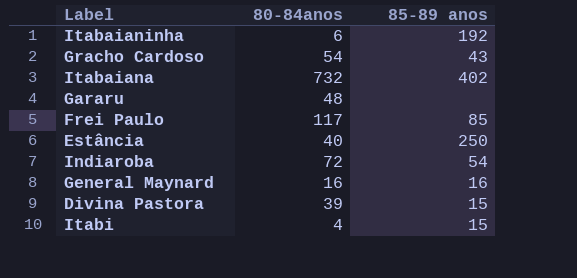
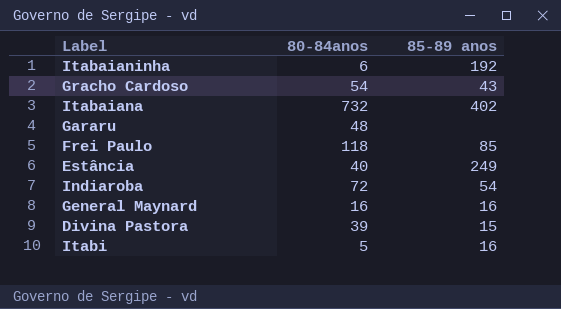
Frei Paulo | 80-84anos: 117 -> 118
Estância | 85-89 anos: 250 -> 249
Itabi | 80-84anos: 4 -> 5
Itabi | 85-89 anos: 15 -> 16

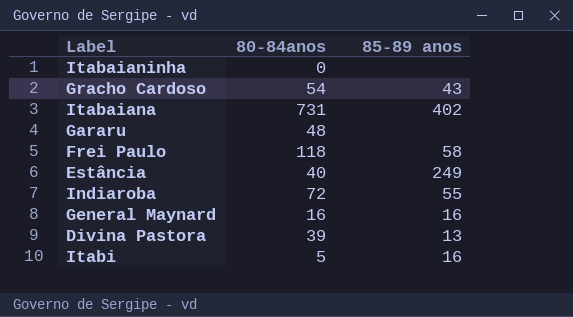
Itabaianinha | 80-84anos: 6 -> 0
Itabaianinha | 85-89 anos: 192 -> none
Itabaiana | 80-84anos: 732 -> 731
Frei Paulo | 85-89 anos: 85 -> 58
Indiaroba | 85-89 anos: 54 -> 55
Divina Pastora | 85-89 anos: 15 -> 13

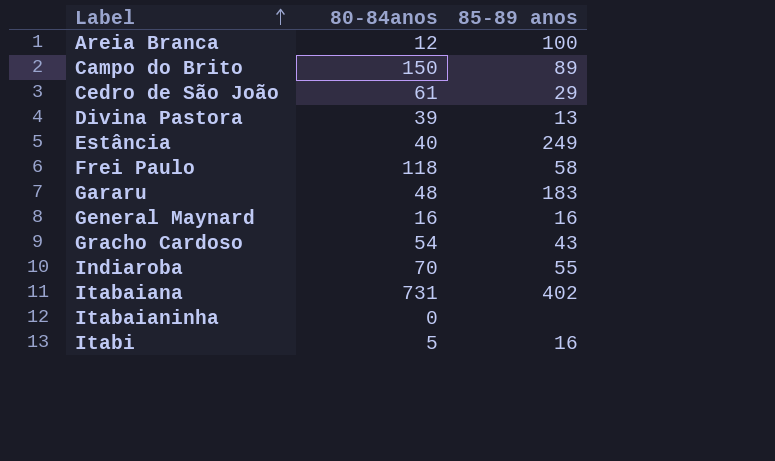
row order: none -> Label ascending
row Areia Branca: none -> 12 | 100
row Campo do Brito: none -> 150 | 89
row Cedro de São João: none -> 61 | 29
Gararu | 85-89 anos: none -> 183
Indiaroba | 80-84anos: 72 -> 70

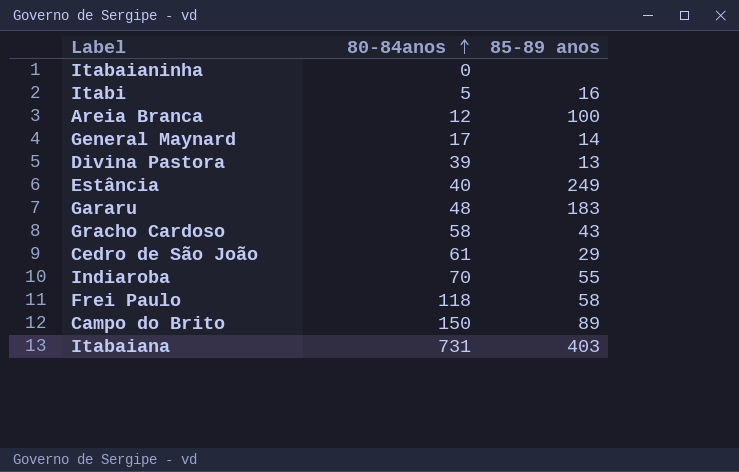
row order: Label ascending -> 80-84anos ascending
General Maynard | 80-84anos: 16 -> 17
General Maynard | 85-89 anos: 16 -> 14
Gracho Cardoso | 80-84anos: 54 -> 58
Itabaiana | 85-89 anos: 402 -> 403

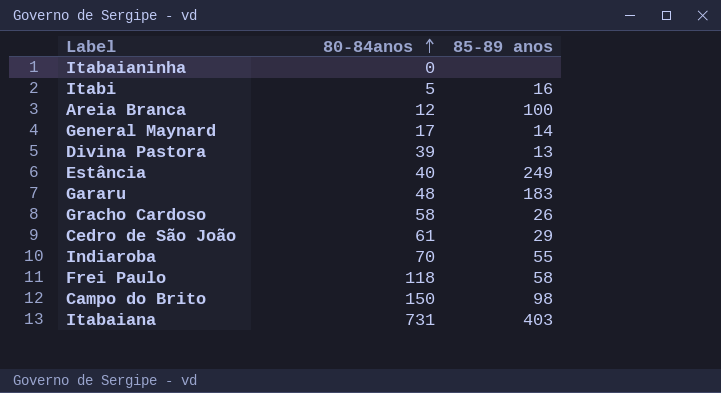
Gracho Cardoso | 85-89 anos: 43 -> 26
Campo do Brito | 85-89 anos: 89 -> 98

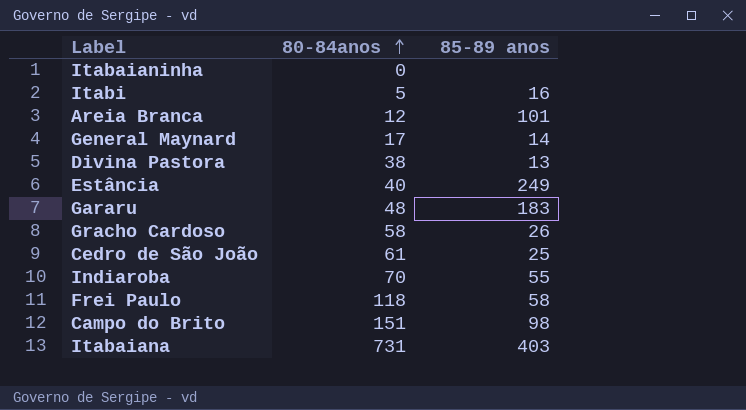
Areia Branca | 85-89 anos: 100 -> 101
Divina Pastora | 80-84anos: 39 -> 38
Cedro de São João | 85-89 anos: 29 -> 25
Campo do Brito | 80-84anos: 150 -> 151

